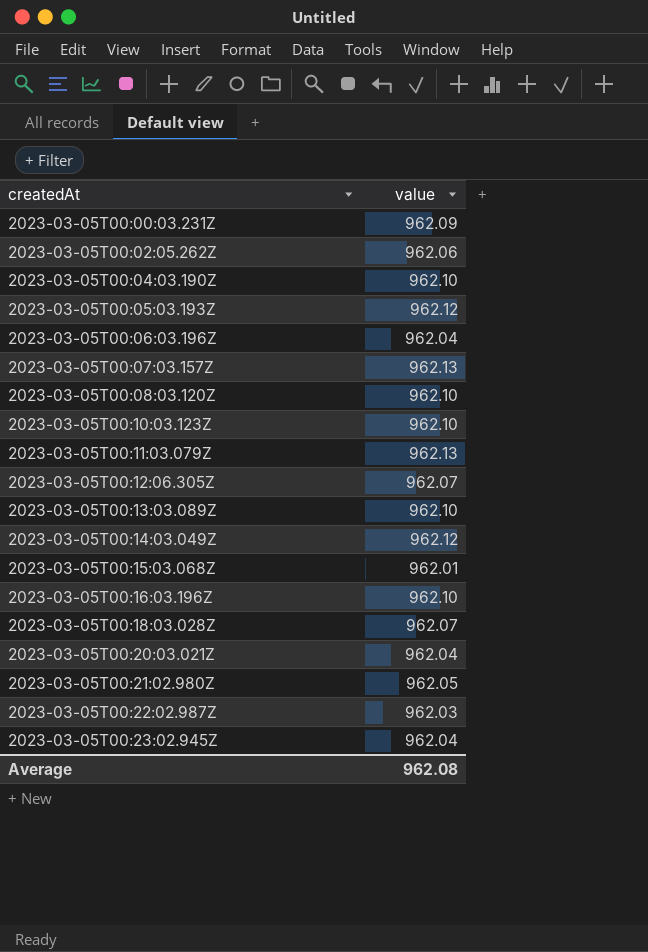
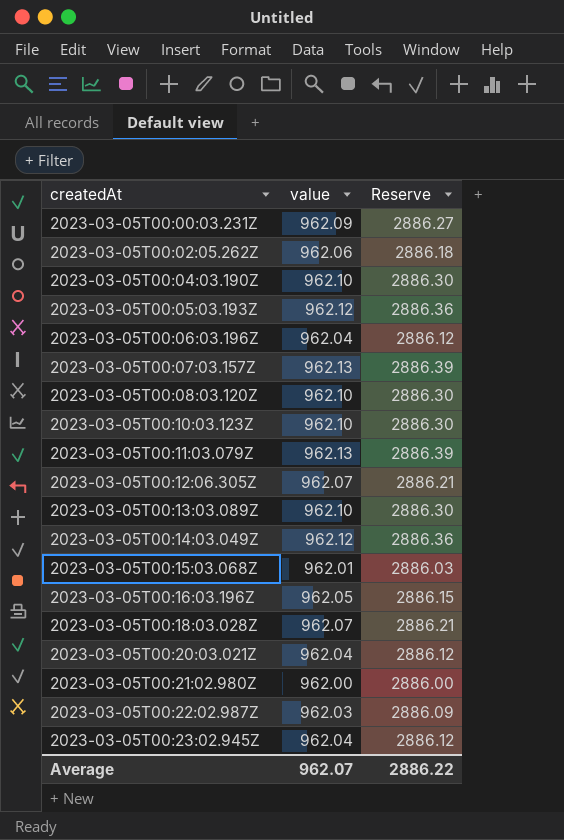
column Reserve | formula: none -> [value] * 3
2023-03-05T00:16:03.196Z | value: 962.10 -> 962.05
2023-03-05T00:21:02.980Z | value: 962.05 -> 962.00
Average | value: 962.08 -> 962.07

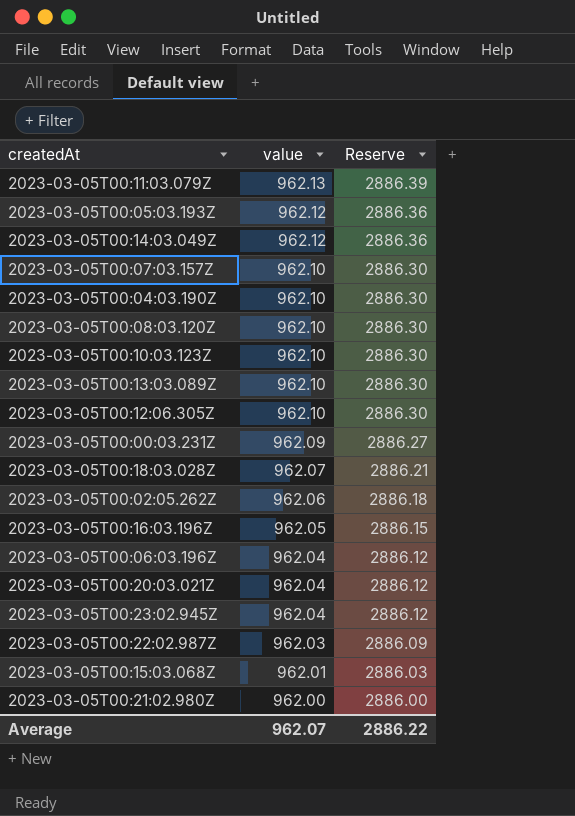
row order: createdAt ascending -> value descending
2023-03-05T00:07:03.157Z | value: 962.13 -> 962.10
2023-03-05T00:07:03.157Z | Reserve: 2886.39 -> 2886.30
2023-03-05T00:12:06.305Z | value: 962.07 -> 962.10
2023-03-05T00:12:06.305Z | Reserve: 2886.21 -> 2886.30

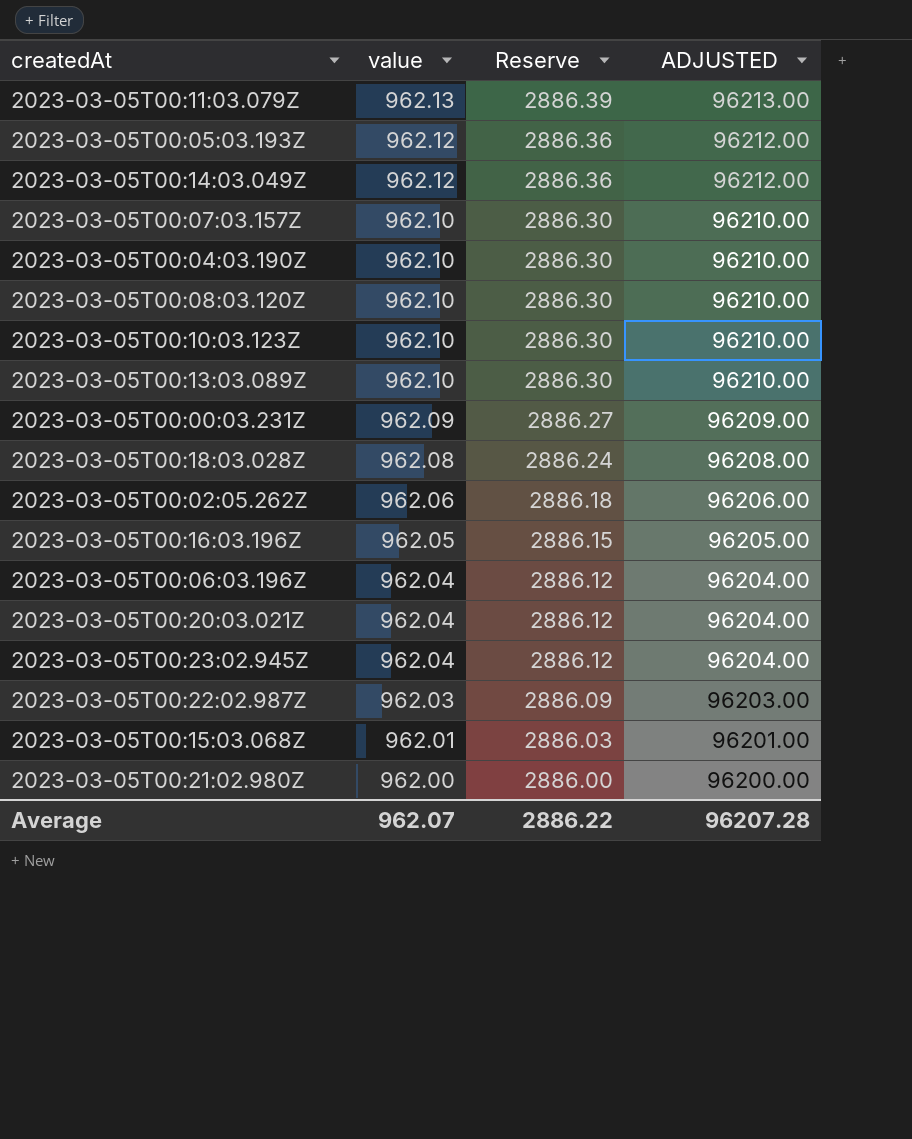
column ADJUSTED | formula: none -> [value] * 100
row 2023-03-05T00:12:06.305Z: 962.10 | 2886.30 -> none
2023-03-05T00:18:03.028Z | value: 962.07 -> 962.08
2023-03-05T00:18:03.028Z | Reserve: 2886.21 -> 2886.24

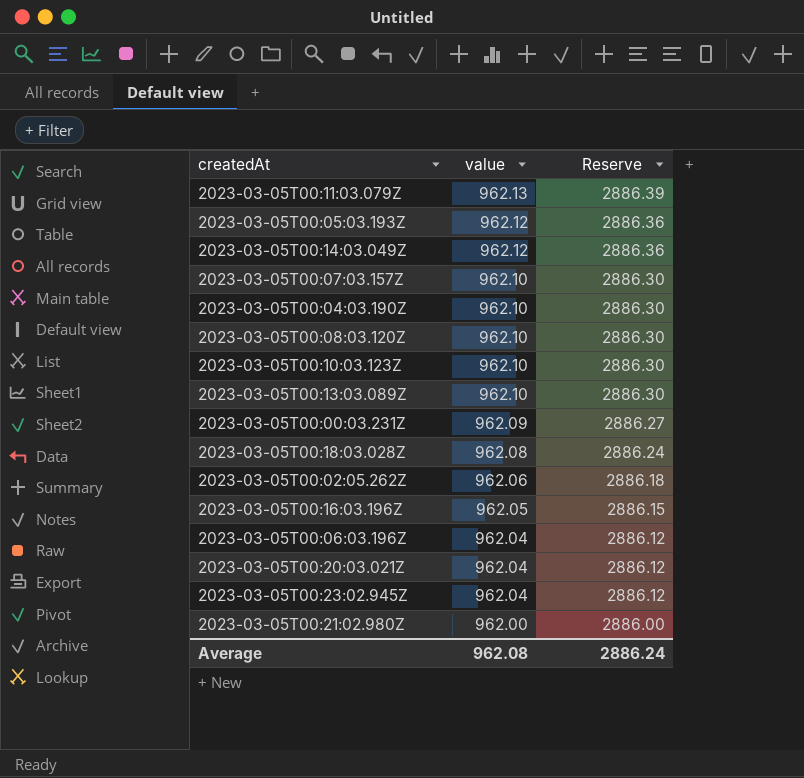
column ADJUSTED | formula: [value] * 100 -> none
row 2023-03-05T00:22:02.987Z: 962.03 | 2886.09 | 96203.00 -> none
row 2023-03-05T00:15:03.068Z: 962.01 | 2886.03 | 96201.00 -> none
Average | value: 962.07 -> 962.08
Average | Reserve: 2886.22 -> 2886.24

